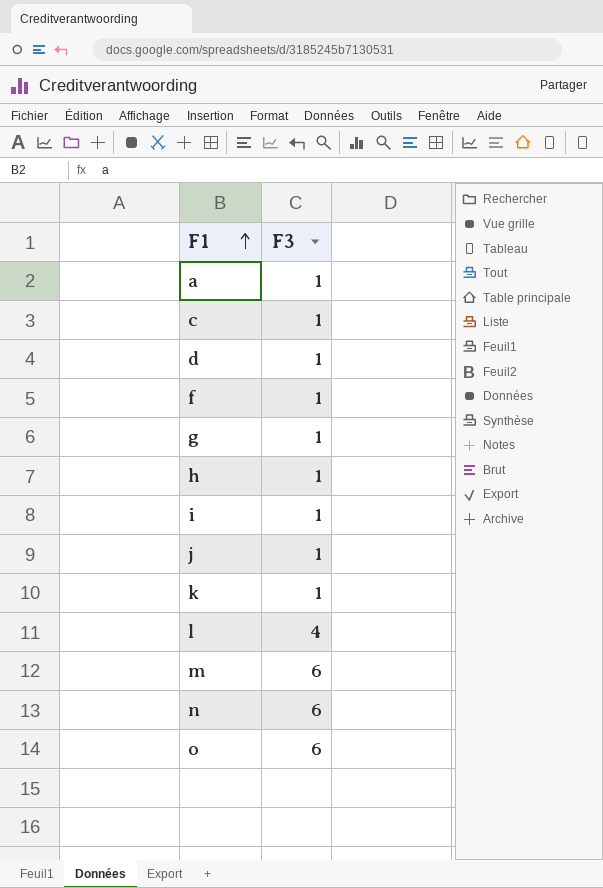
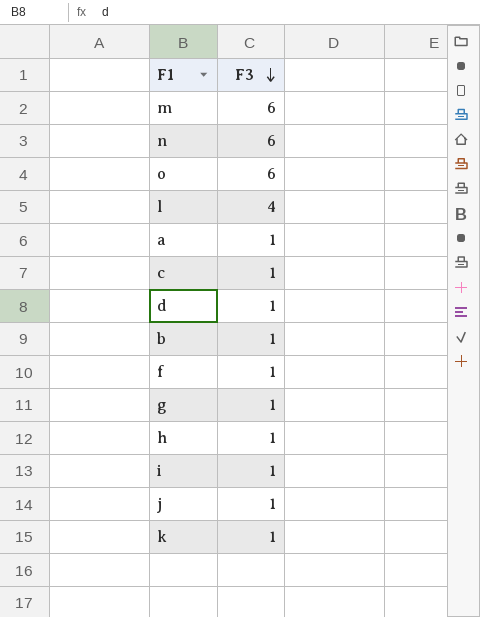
row order: F1 ascending -> F3 descending
row b: none -> 1

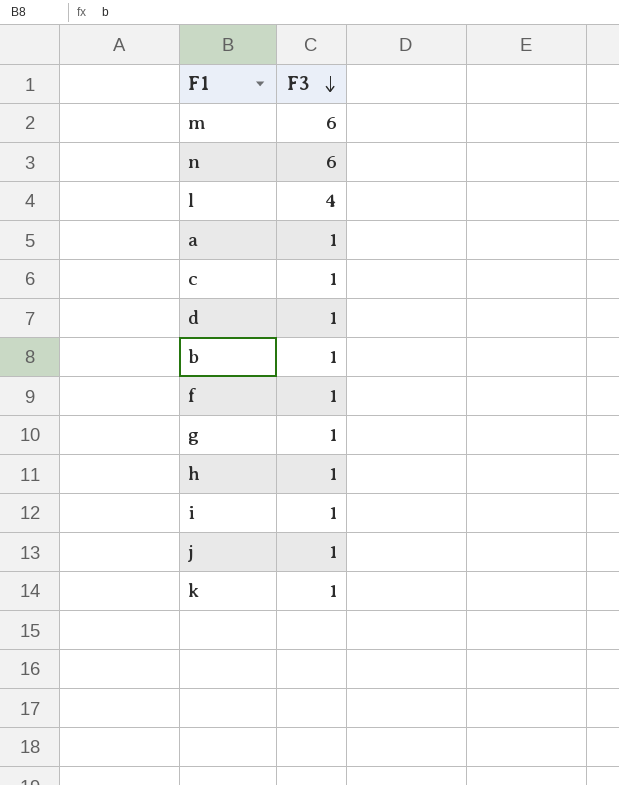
row o: 6 -> none

